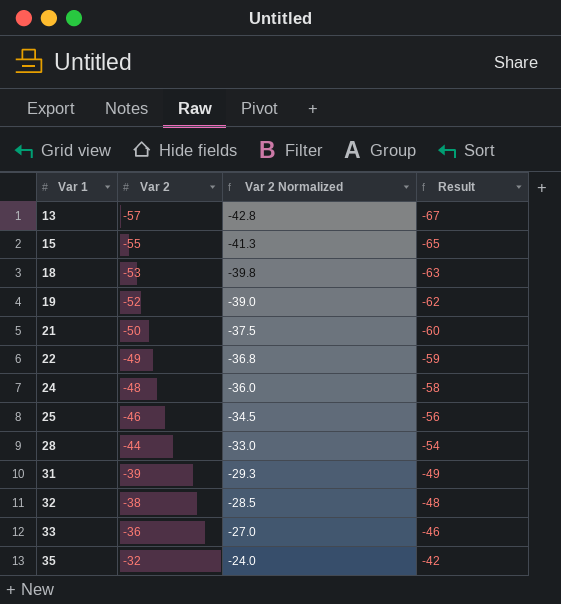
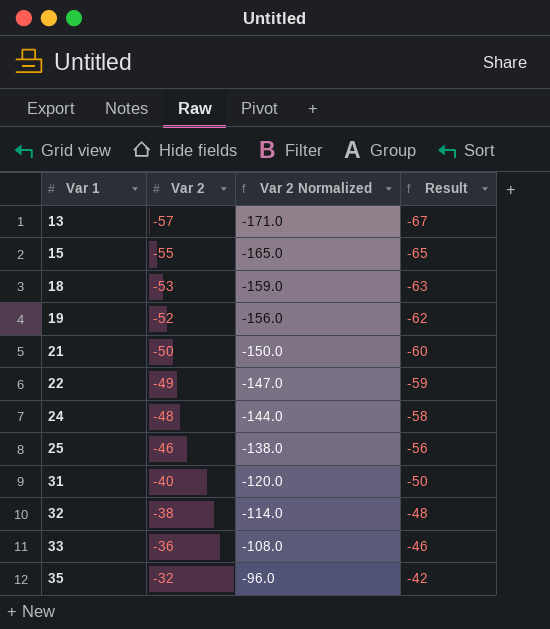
column Var 2 Normalized | formula: [Var 2] * 0.75 -> [Var 2] * 3
row 28: -44 | -33.0 | -54 -> none
31 | Var 2: -39 -> -40
31 | Result: -49 -> -50

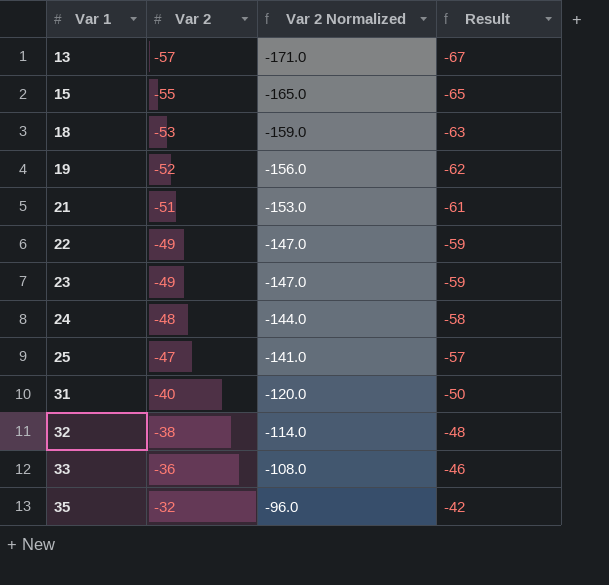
21 | Var 2: -50 -> -51
21 | Var 2 Normalized: -150.0 -> -153.0
21 | Result: -60 -> -61
row 23: none -> -49 | -147.0 | -59
25 | Var 2: -46 -> -47
25 | Var 2 Normalized: -138.0 -> -141.0
25 | Result: -56 -> -57

